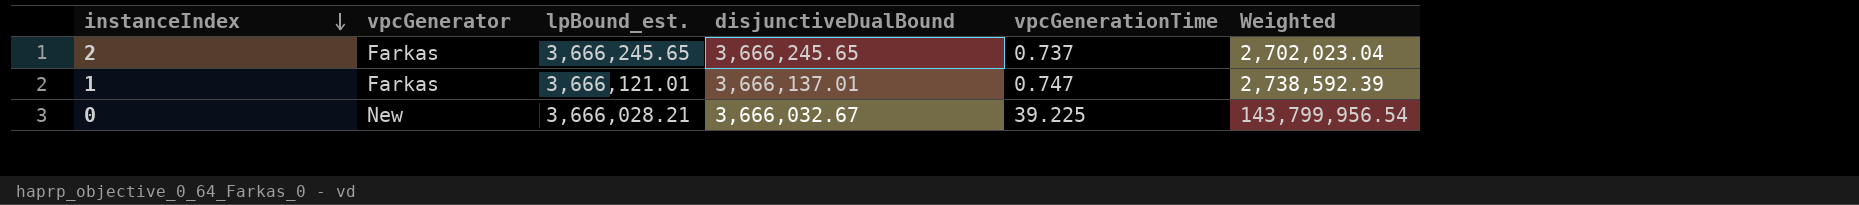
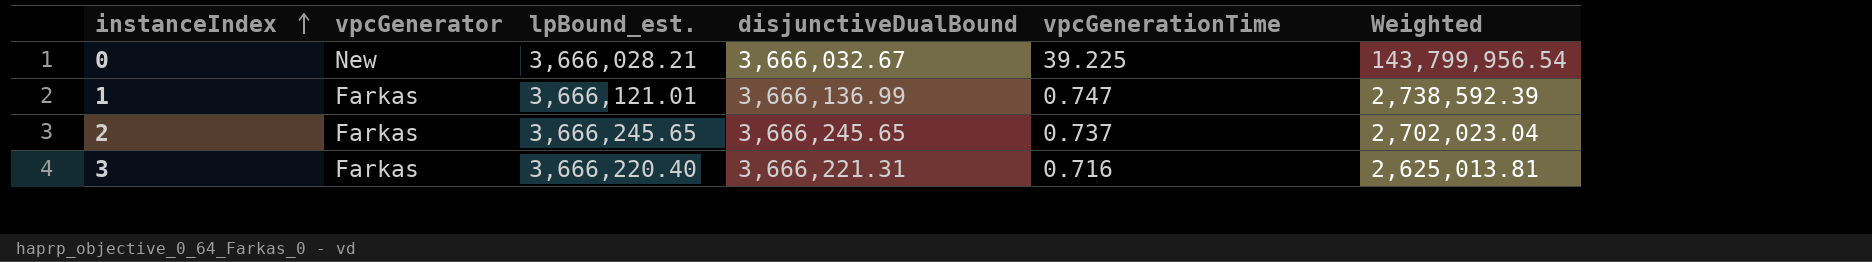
row order: instanceIndex descending -> instanceIndex ascending
1 | disjunctiveDualBound: 3,666,137.01 -> 3,666,136.99
row 3: none -> Farkas | 3,666,220.40 | 3,666,221.31 | 0.716 | 2,625,013.81

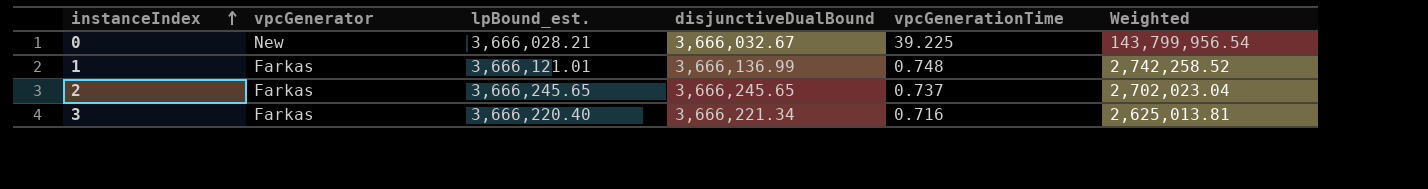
1 | vpcGenerationTime: 0.747 -> 0.748
1 | Weighted: 2,738,592.39 -> 2,742,258.52
3 | disjunctiveDualBound: 3,666,221.31 -> 3,666,221.34

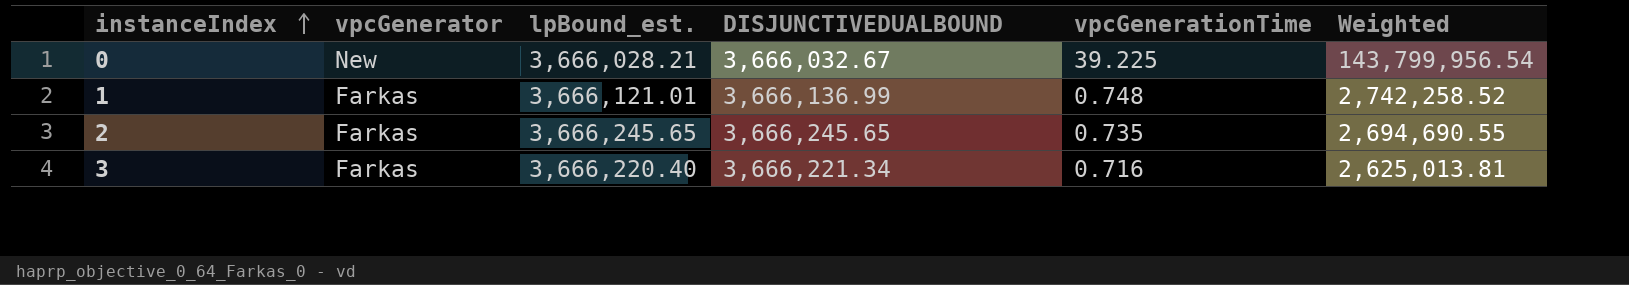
column name: disjunctiveDualBound -> DISJUNCTIVEDUALBOUND
2 | vpcGenerationTime: 0.737 -> 0.735
2 | Weighted: 2,702,023.04 -> 2,694,690.55

